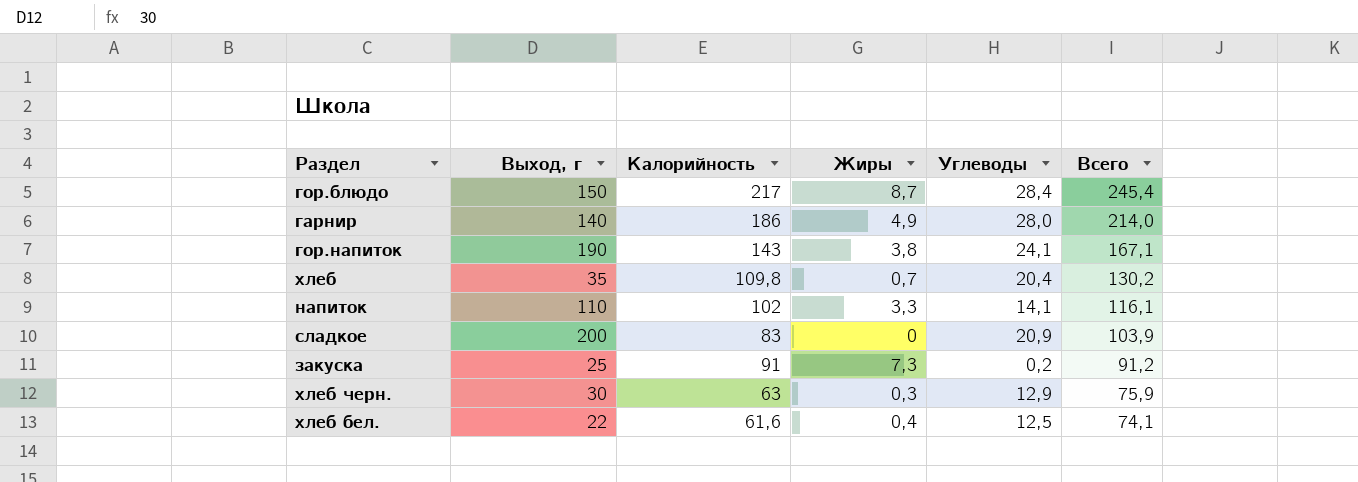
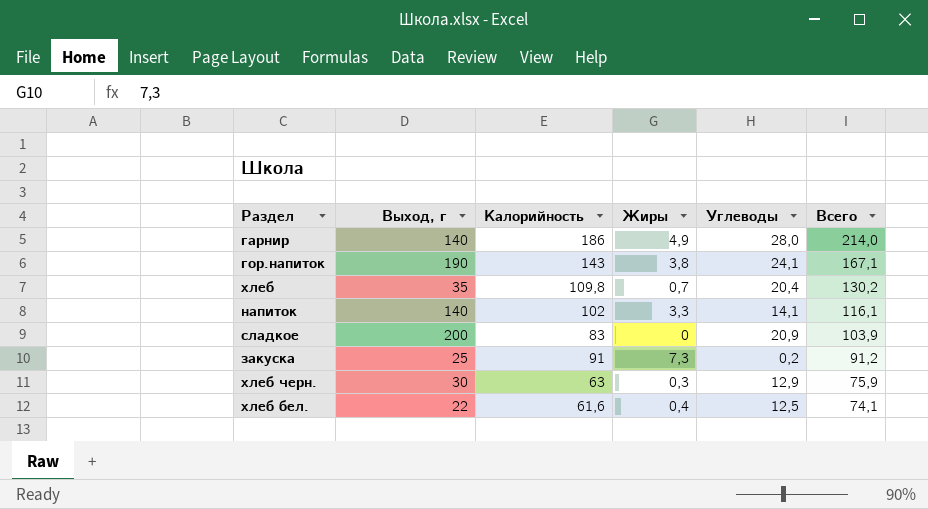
row гор.блюдо: 150 | 217 | 8,7 | 28,4 | 245,4 -> none
напиток | Выход, г: 110 -> 140

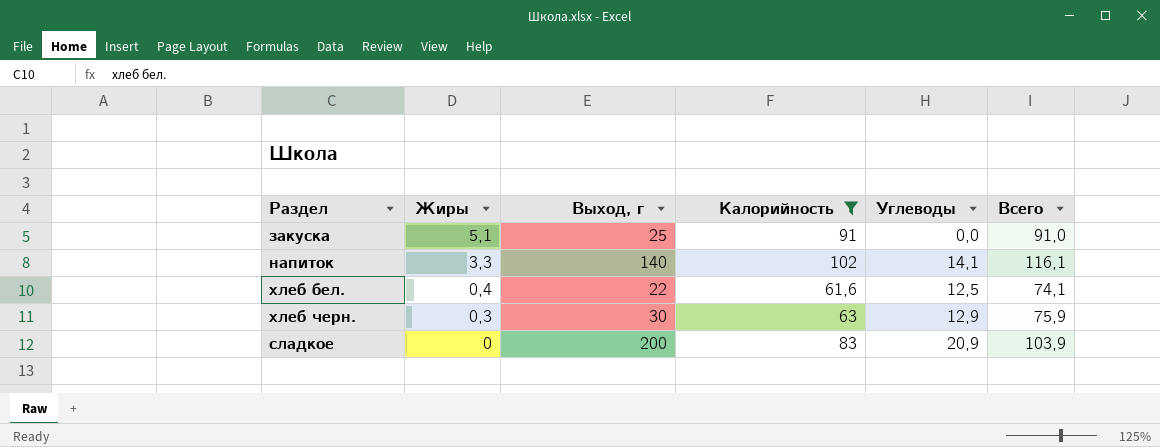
filter: none -> Калорийность <= 102
row order: Всего descending -> Жиры descending
column Жиры | position: 4 -> 2
закуска | Жиры: 7,3 -> 5,1
закуска | Углеводы: 0,2 -> 0,0
закуска | Всего: 91,2 -> 91,0

